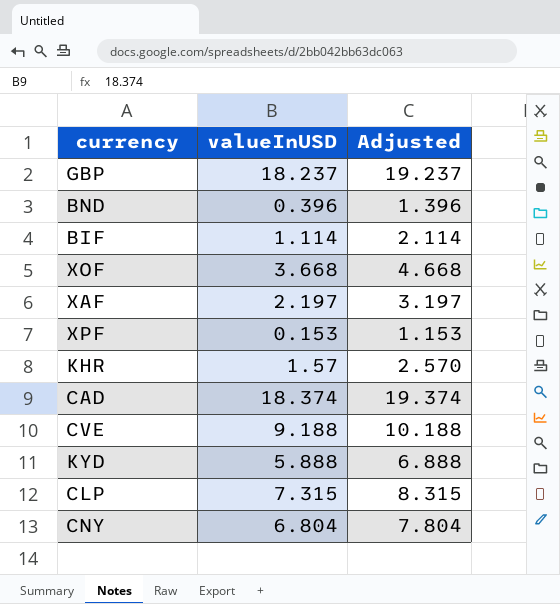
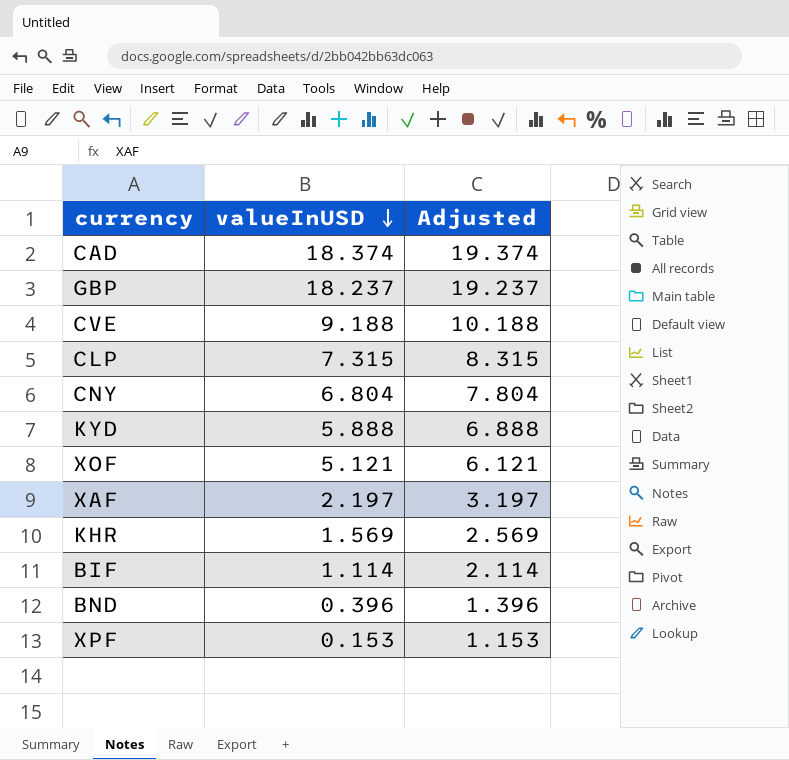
row order: none -> valueInUSD descending
XOF | valueInUSD: 3.668 -> 5.121
XOF | Adjusted: 4.668 -> 6.121
KHR | valueInUSD: 1.57 -> 1.569
KHR | Adjusted: 2.570 -> 2.569

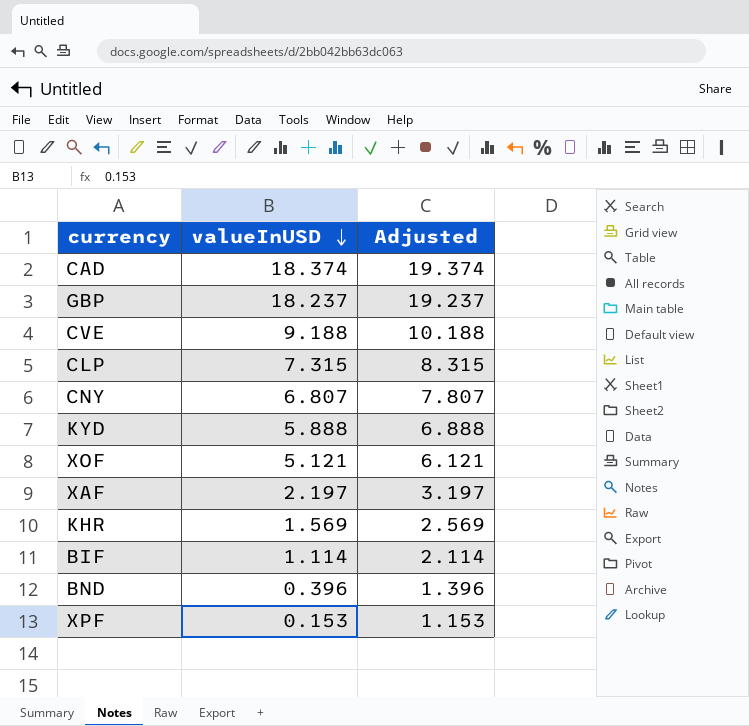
CNY | valueInUSD: 6.804 -> 6.807
CNY | Adjusted: 7.804 -> 7.807

